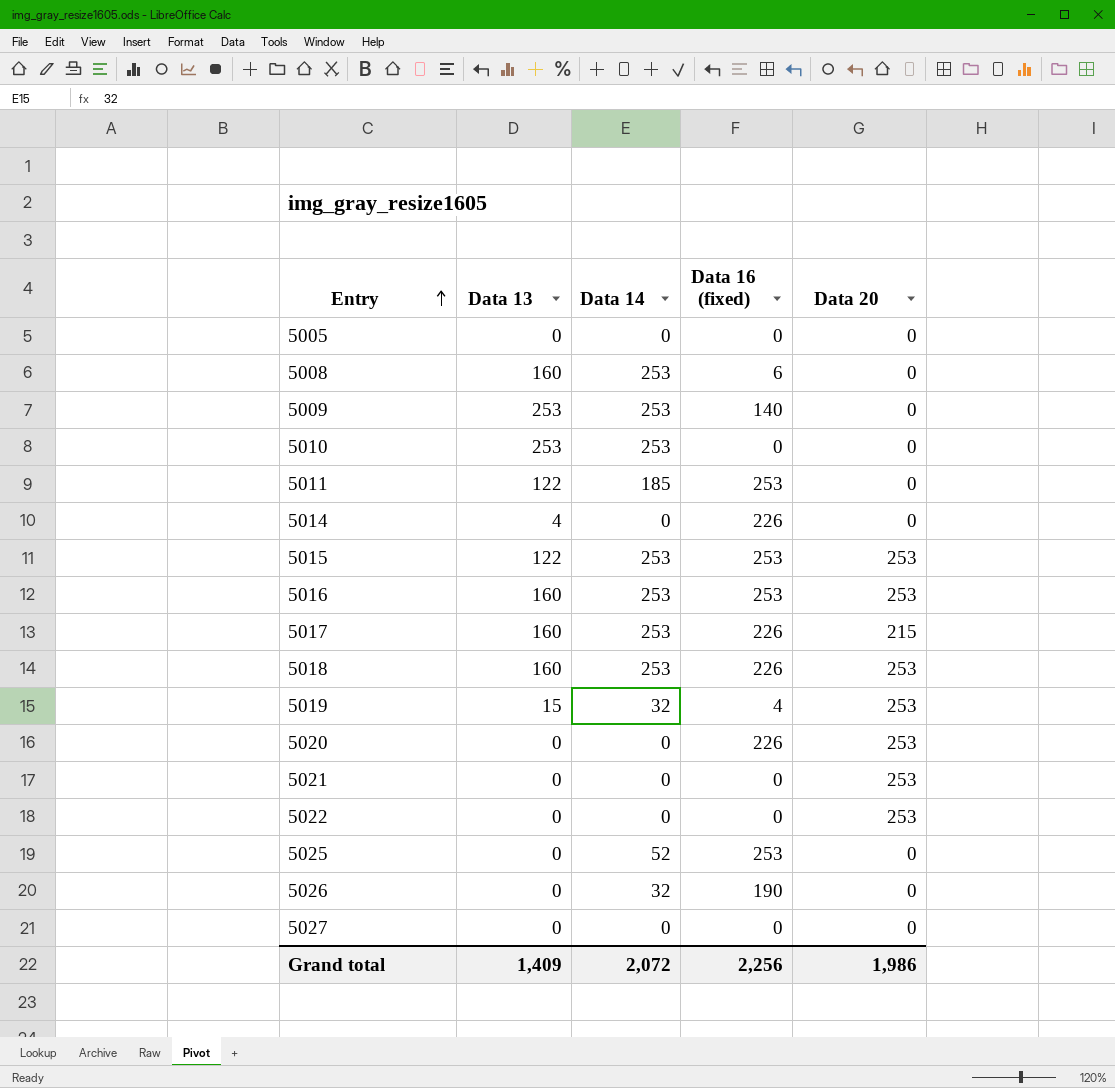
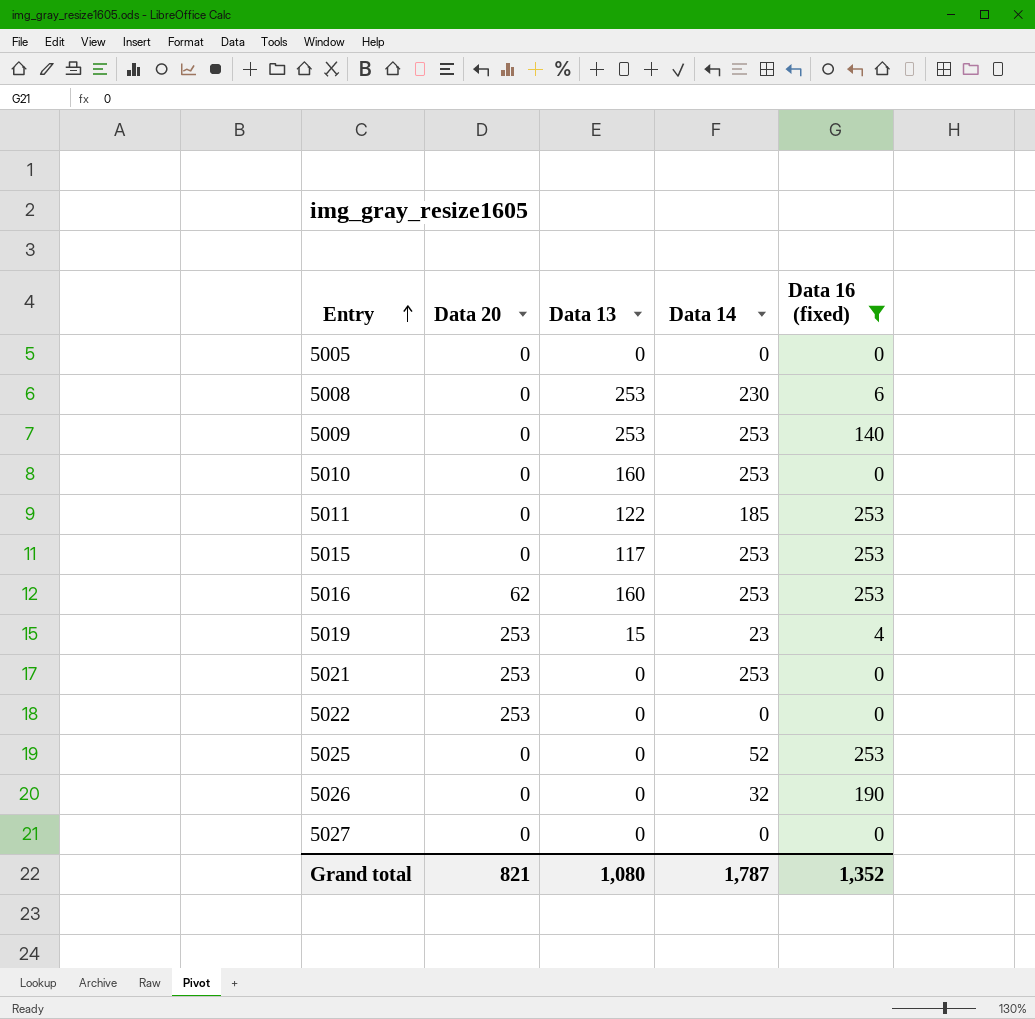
filter: none -> Data 16 (fixed) != 226
column Data 20 | position: 5 -> 2
5008 | Data 13: 160 -> 253
5008 | Data 14: 253 -> 230
5010 | Data 13: 253 -> 160
5015 | Data 20: 253 -> 0
5015 | Data 13: 122 -> 117
5016 | Data 20: 253 -> 62
5019 | Data 14: 32 -> 23
5021 | Data 14: 0 -> 253
Grand total | Data 20: 1,986 -> 821
Grand total | Data 13: 1,409 -> 1,080
Grand total | Data 14: 2,072 -> 1,787
Grand total | Data 16 (fixed): 2,256 -> 1,352

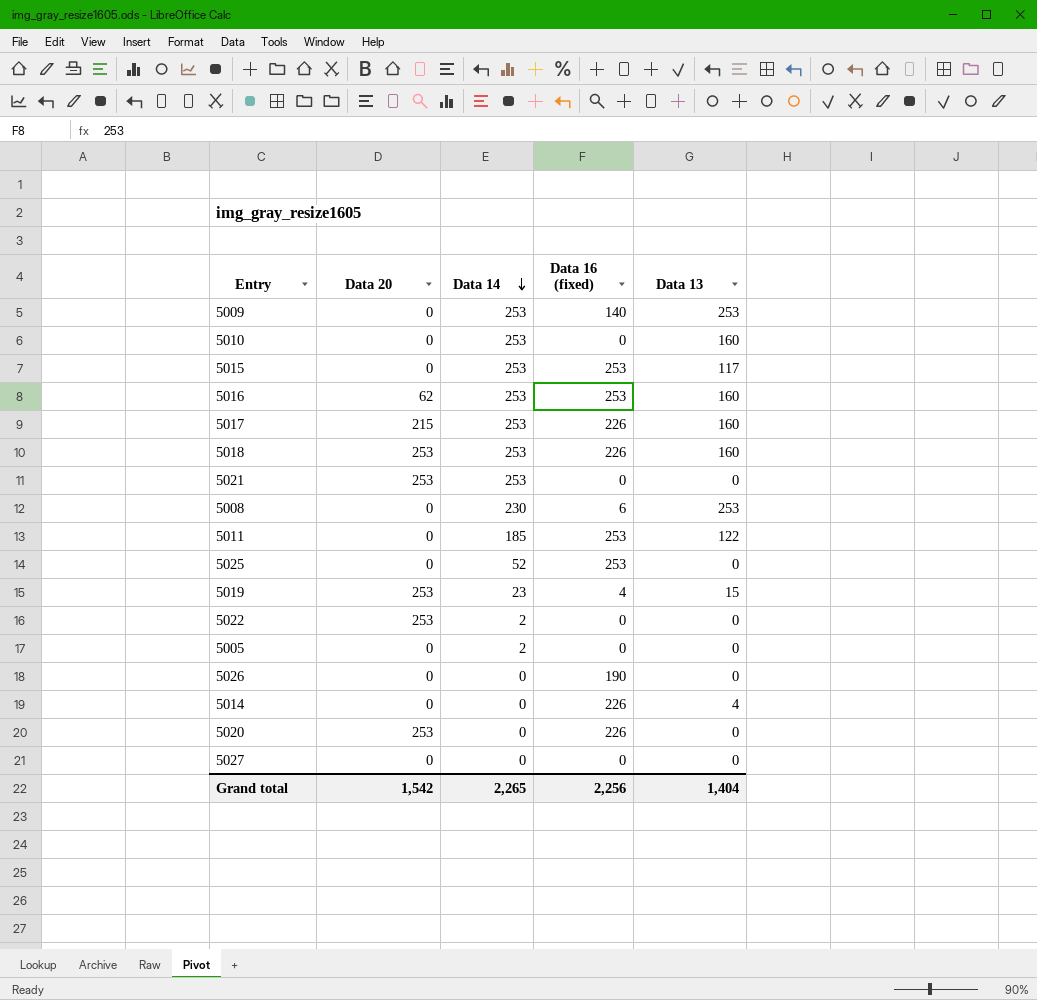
filter: Data 16 (fixed) != 226 -> none
row order: Entry ascending -> Data 14 descending
column Data 13 | position: 3 -> 5
5022 | Data 14: 0 -> 2
5005 | Data 14: 0 -> 2
5026 | Data 14: 32 -> 0
Grand total | Data 20: 821 -> 1,542
Grand total | Data 14: 1,787 -> 2,265
Grand total | Data 16 (fixed): 1,352 -> 2,256
Grand total | Data 13: 1,080 -> 1,404

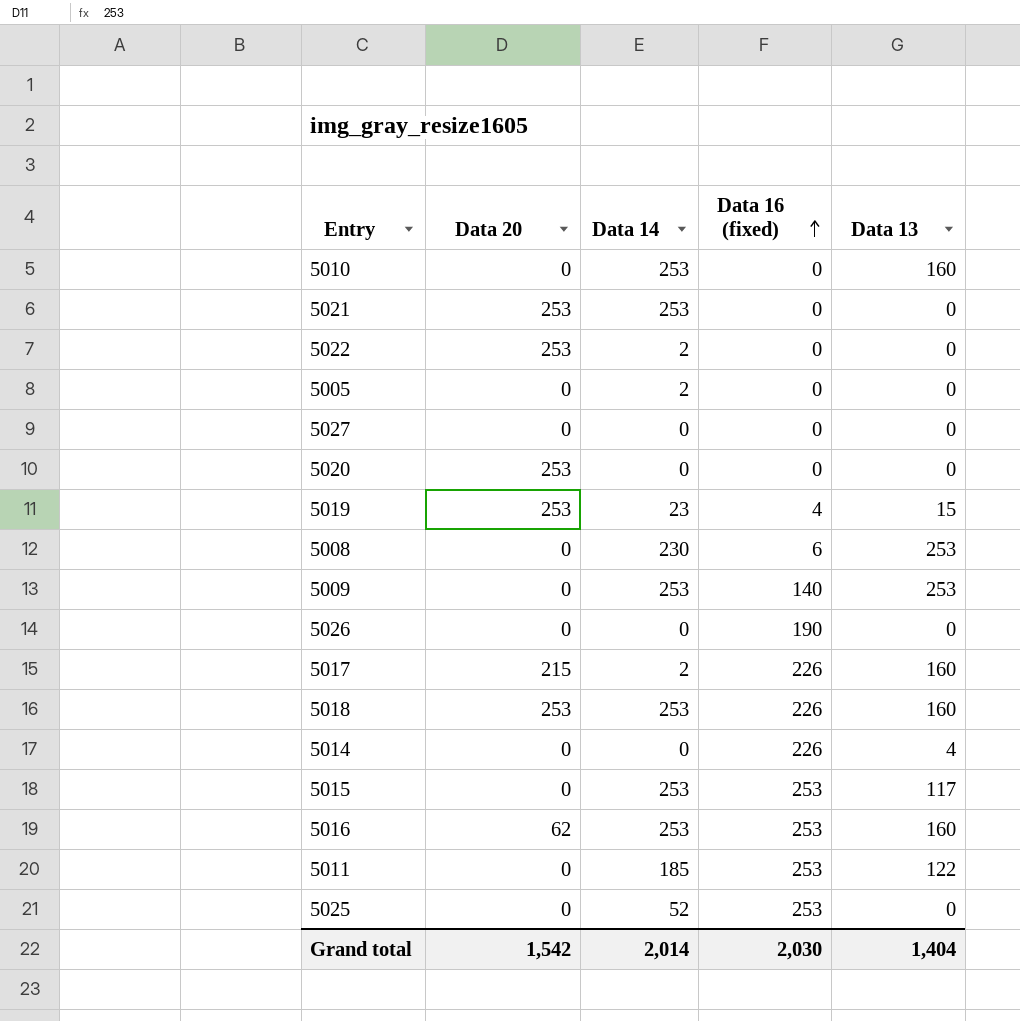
row order: Data 14 descending -> Data 16 (fixed) ascending
5020 | Data 16 (fixed): 226 -> 0
5017 | Data 14: 253 -> 2
Grand total | Data 14: 2,265 -> 2,014
Grand total | Data 16 (fixed): 2,256 -> 2,030

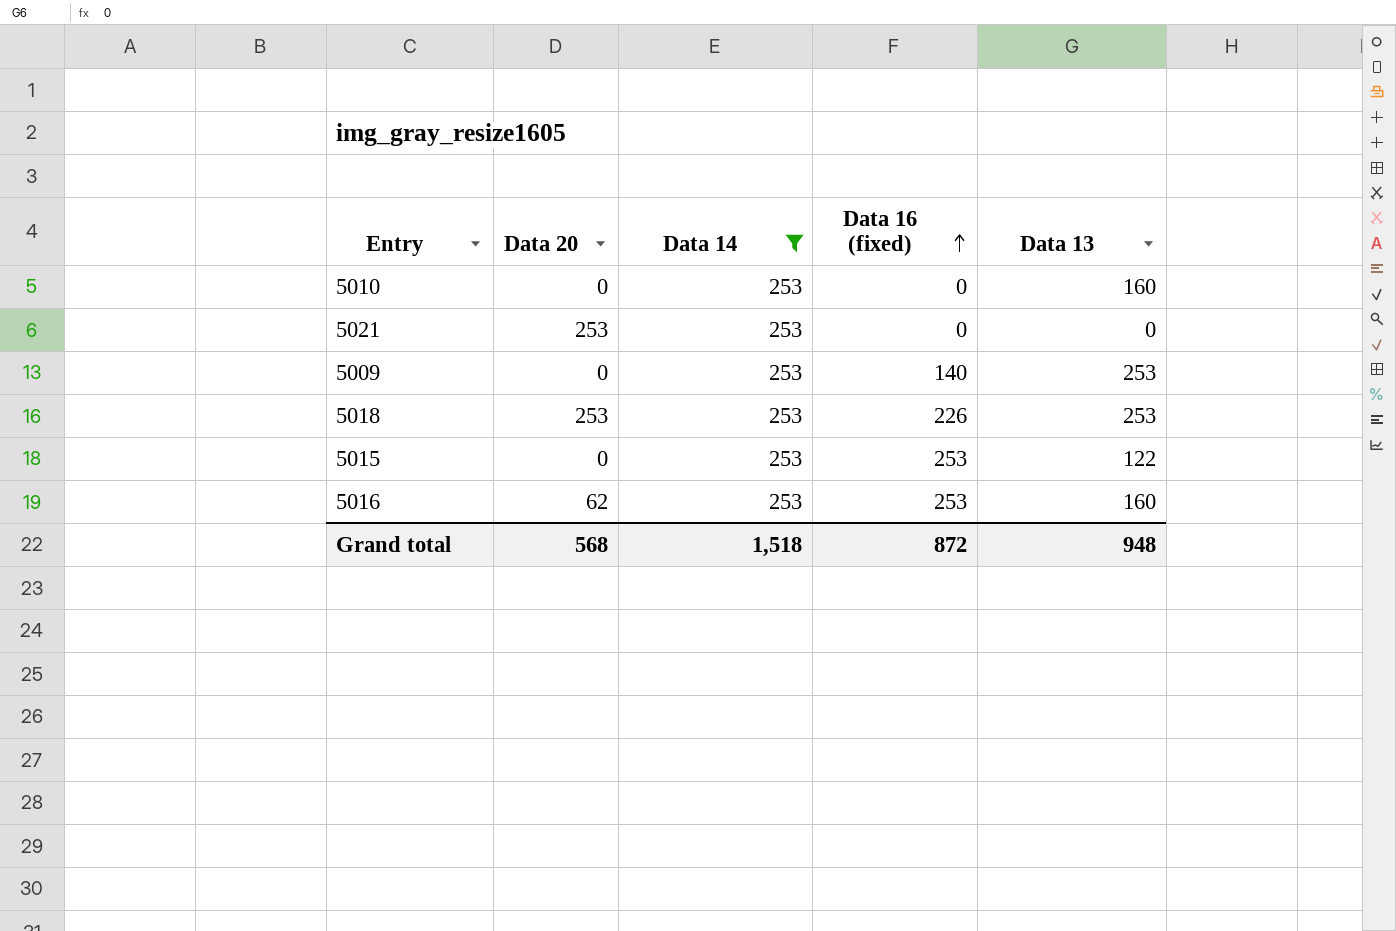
filter: none -> Data 14 = 253
5018 | Data 13: 160 -> 253
5015 | Data 13: 117 -> 122
Grand total | Data 20: 1,542 -> 568
Grand total | Data 14: 2,014 -> 1,518
Grand total | Data 16 (fixed): 2,030 -> 872
Grand total | Data 13: 1,404 -> 948

